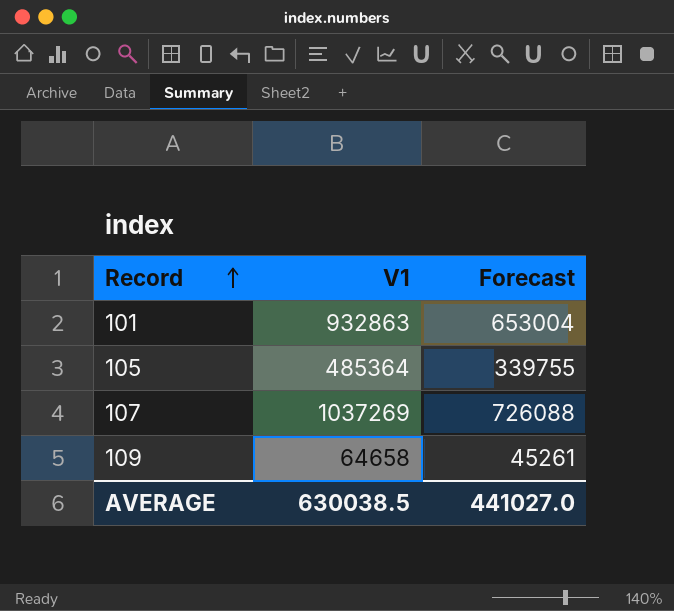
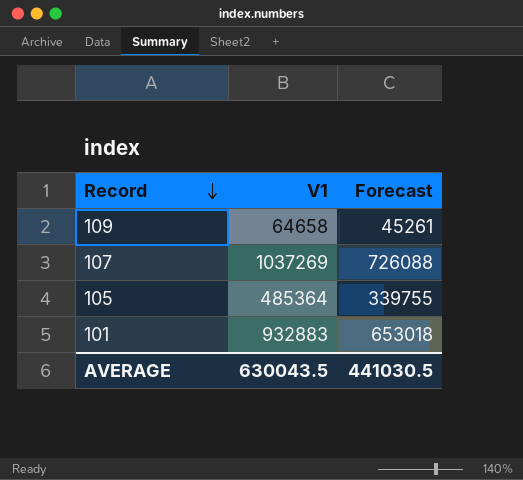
row order: Record ascending -> Record descending
101 | V1: 932863 -> 932883
101 | Forecast: 653004 -> 653018
AVERAGE | V1: 630038.5 -> 630043.5
AVERAGE | Forecast: 441027.0 -> 441030.5

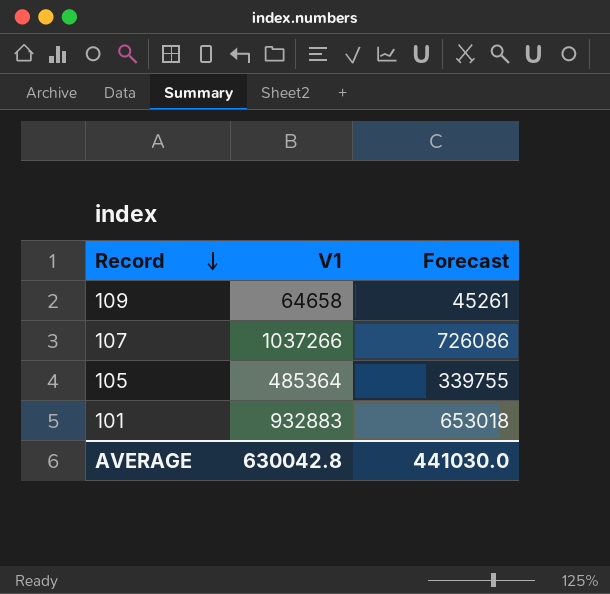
107 | V1: 1037269 -> 1037266
107 | Forecast: 726088 -> 726086
AVERAGE | V1: 630043.5 -> 630042.8
AVERAGE | Forecast: 441030.5 -> 441030.0

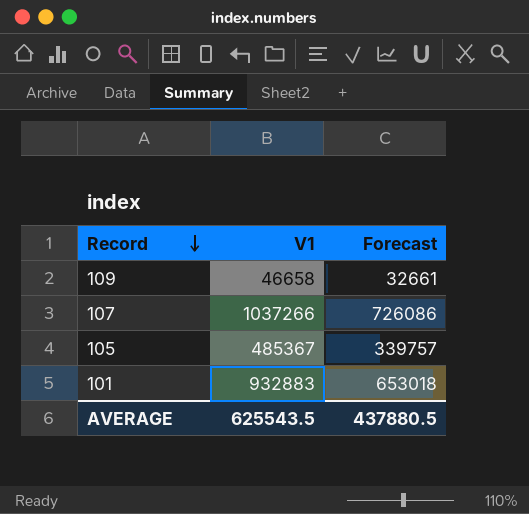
109 | V1: 64658 -> 46658
109 | Forecast: 45261 -> 32661
105 | V1: 485364 -> 485367
105 | Forecast: 339755 -> 339757
AVERAGE | V1: 630042.8 -> 625543.5
AVERAGE | Forecast: 441030.0 -> 437880.5

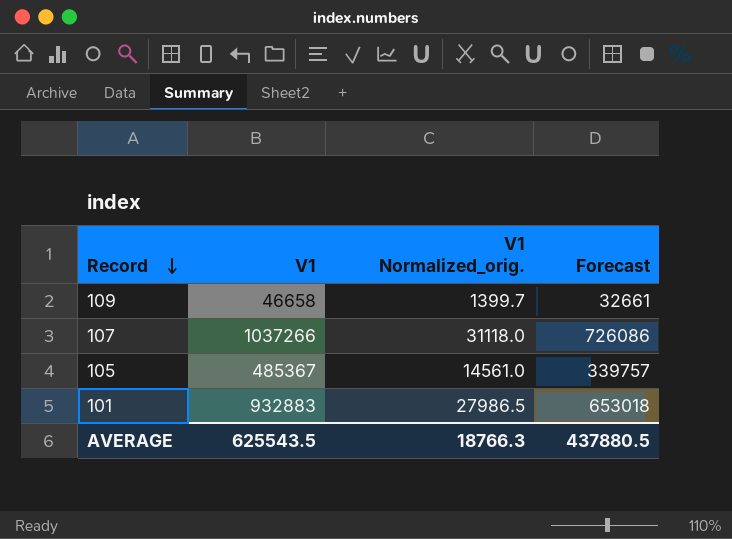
column V1 Normalized_orig. | formula: none -> [V1] * 0.03

